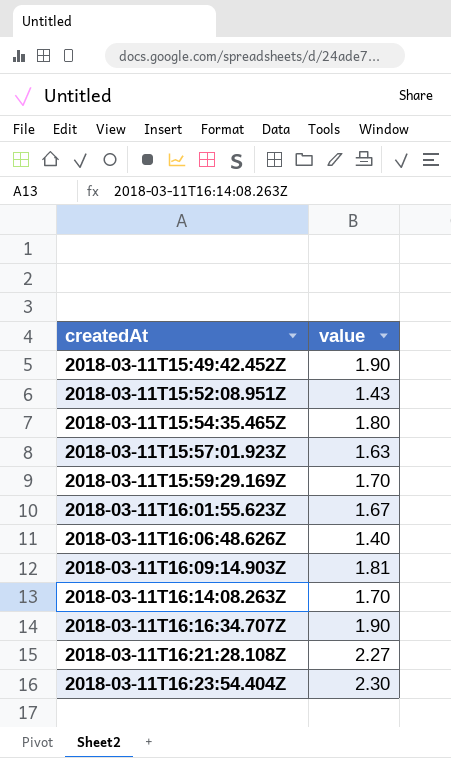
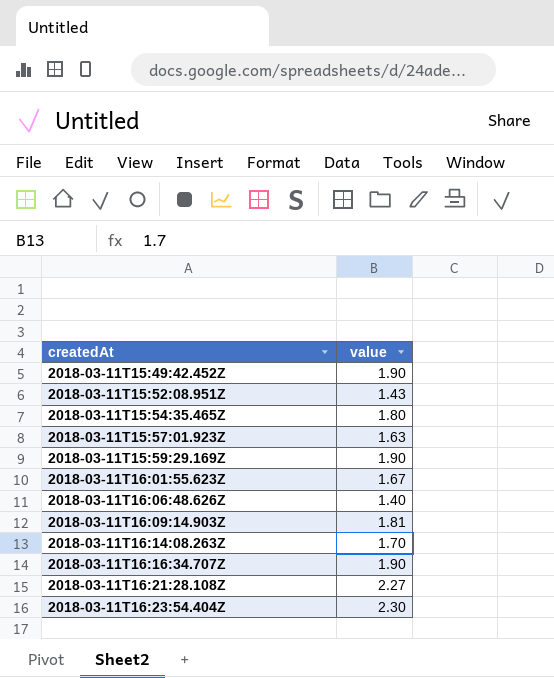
2018-03-11T15:59:29.169Z | value: 1.70 -> 1.90

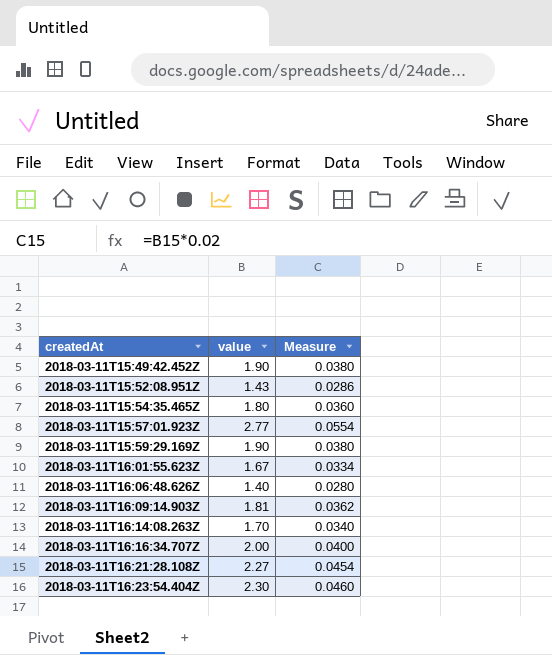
column Measure | formula: none -> [value] * 0.02
2018-03-11T15:57:01.923Z | value: 1.63 -> 2.77
2018-03-11T16:16:34.707Z | value: 1.90 -> 2.00

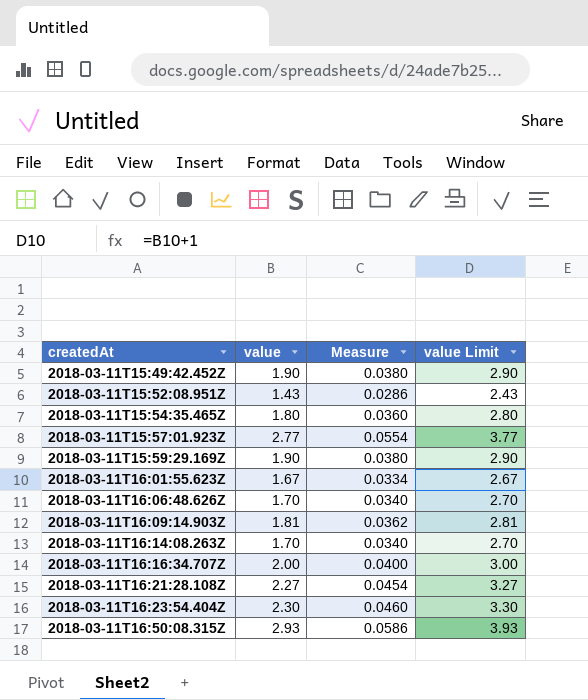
column value Limit | formula: none -> [value] + 1
2018-03-11T16:06:48.626Z | value: 1.40 -> 1.70
2018-03-11T16:06:48.626Z | Measure: 0.0280 -> 0.0340
row 2018-03-11T16:50:08.315Z: none -> 2.93 | 0.0586 | 3.93

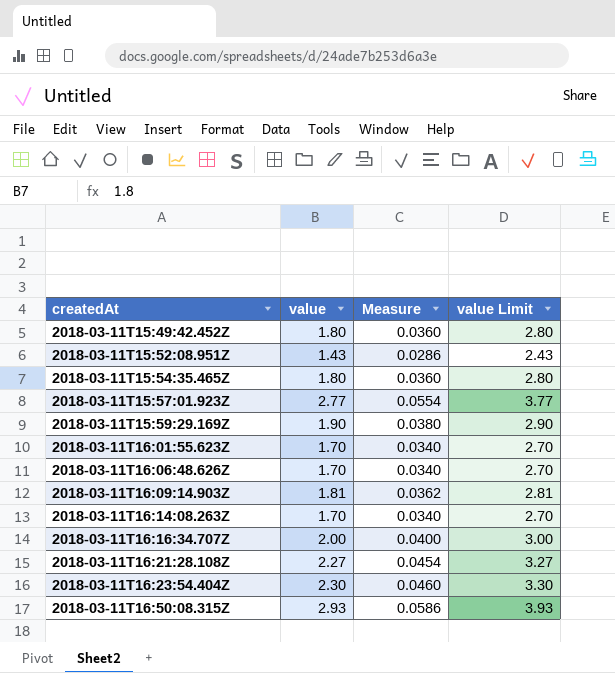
2018-03-11T15:49:42.452Z | value: 1.90 -> 1.80
2018-03-11T15:49:42.452Z | Measure: 0.0380 -> 0.0360
2018-03-11T15:49:42.452Z | value Limit: 2.90 -> 2.80
2018-03-11T16:01:55.623Z | value: 1.67 -> 1.70
2018-03-11T16:01:55.623Z | Measure: 0.0334 -> 0.0340
2018-03-11T16:01:55.623Z | value Limit: 2.67 -> 2.70

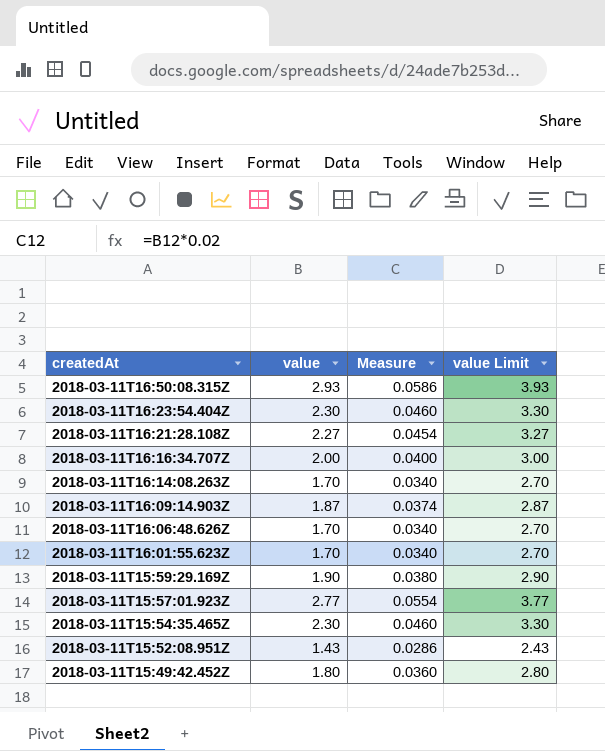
row order: createdAt ascending -> createdAt descending
2018-03-11T16:09:14.903Z | value: 1.81 -> 1.87
2018-03-11T16:09:14.903Z | Measure: 0.0362 -> 0.0374
2018-03-11T16:09:14.903Z | value Limit: 2.81 -> 2.87
2018-03-11T15:54:35.465Z | value: 1.80 -> 2.30
2018-03-11T15:54:35.465Z | Measure: 0.0360 -> 0.0460
2018-03-11T15:54:35.465Z | value Limit: 2.80 -> 3.30

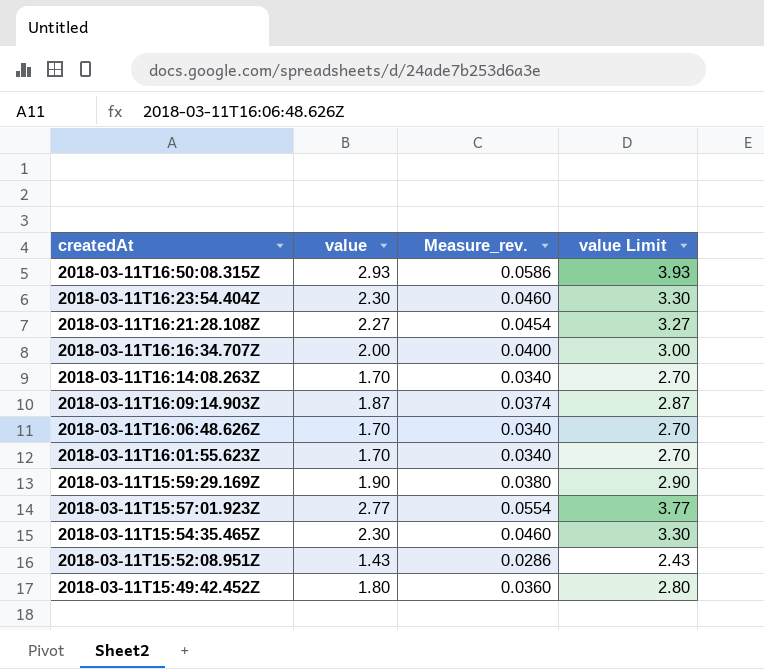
column name: Measure -> Measure_rev.

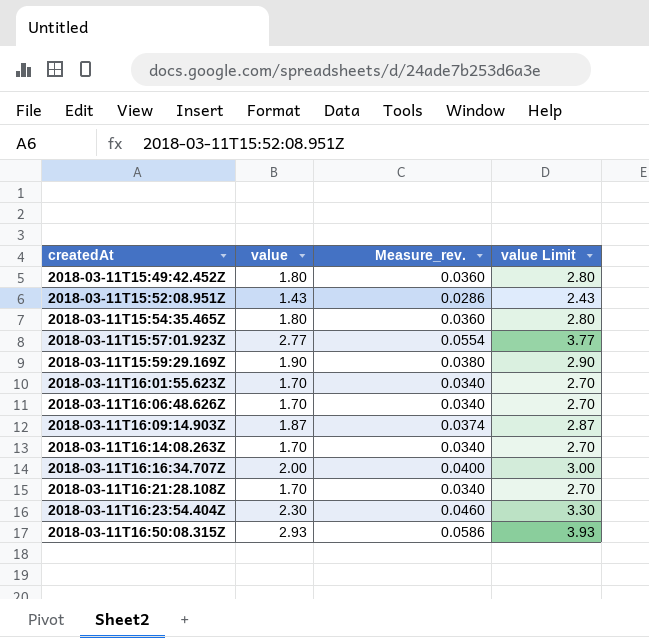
row order: createdAt descending -> createdAt ascending
2018-03-11T15:54:35.465Z | value: 2.30 -> 1.80
2018-03-11T15:54:35.465Z | Measure_rev.: 0.0460 -> 0.0360
2018-03-11T15:54:35.465Z | value Limit: 3.30 -> 2.80
2018-03-11T16:21:28.108Z | value: 2.27 -> 1.70
2018-03-11T16:21:28.108Z | Measure_rev.: 0.0454 -> 0.0340
2018-03-11T16:21:28.108Z | value Limit: 3.27 -> 2.70

